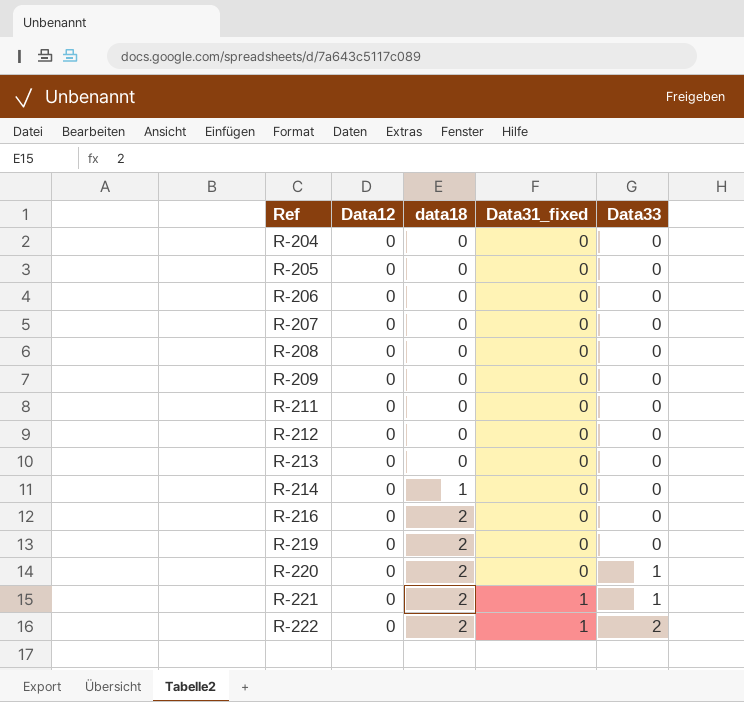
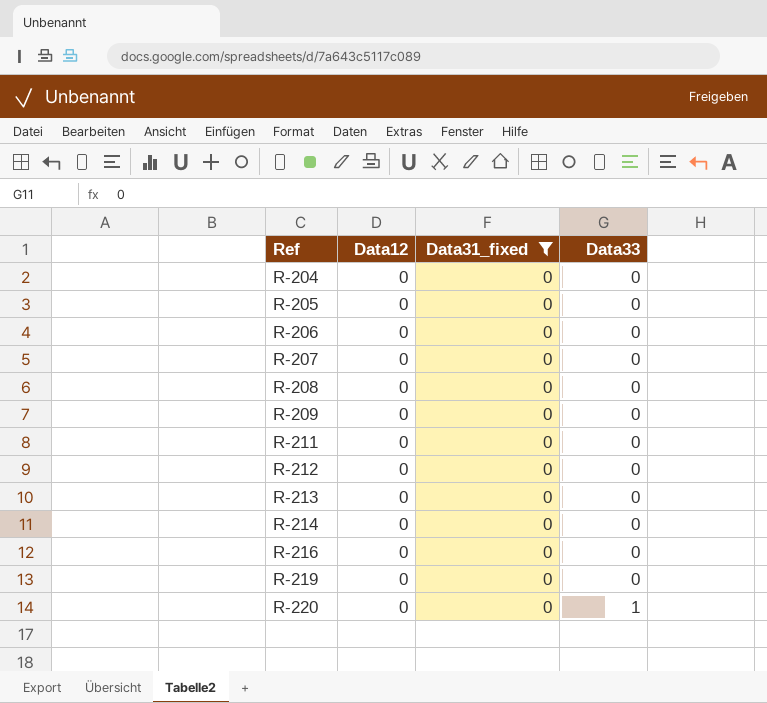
filter: none -> Data31_fixed = 0
column data18 | position: 3 -> none

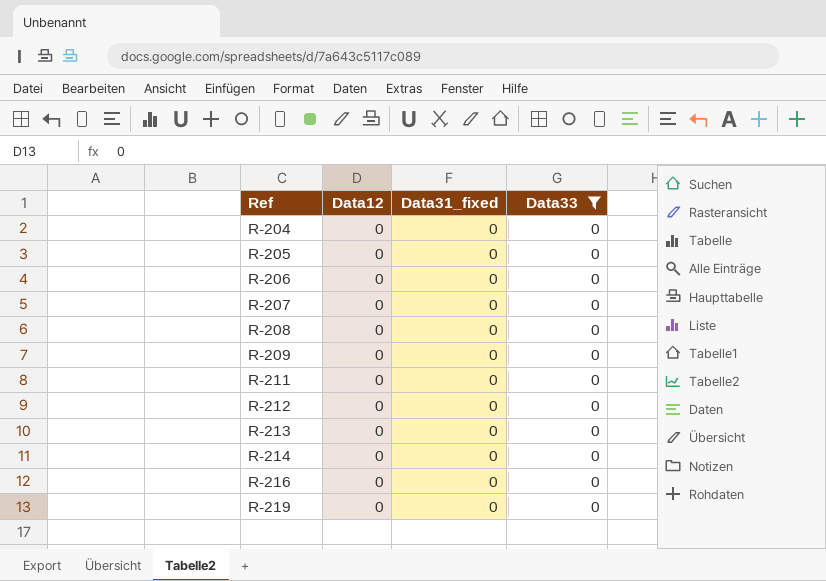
filter: Data31_fixed = 0 -> Data33 = 0

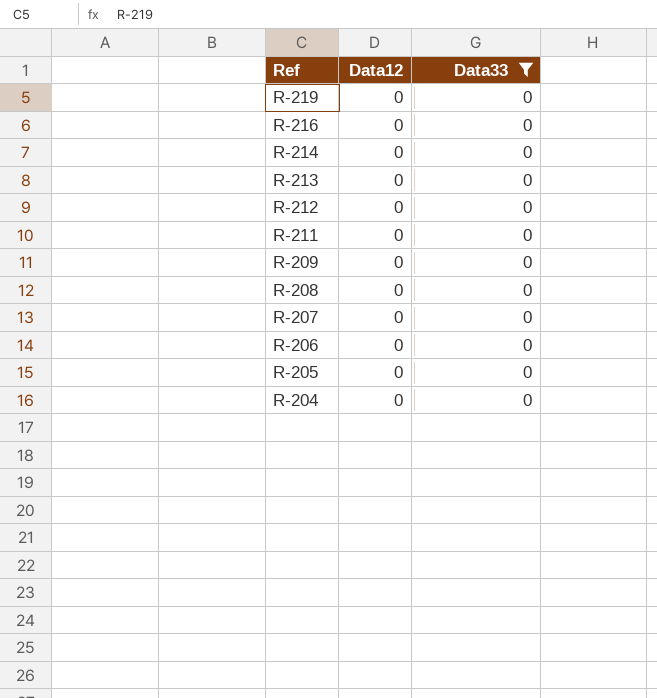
row order: Ref ascending -> Ref descending
column Data31_fixed | position: 3 -> none

